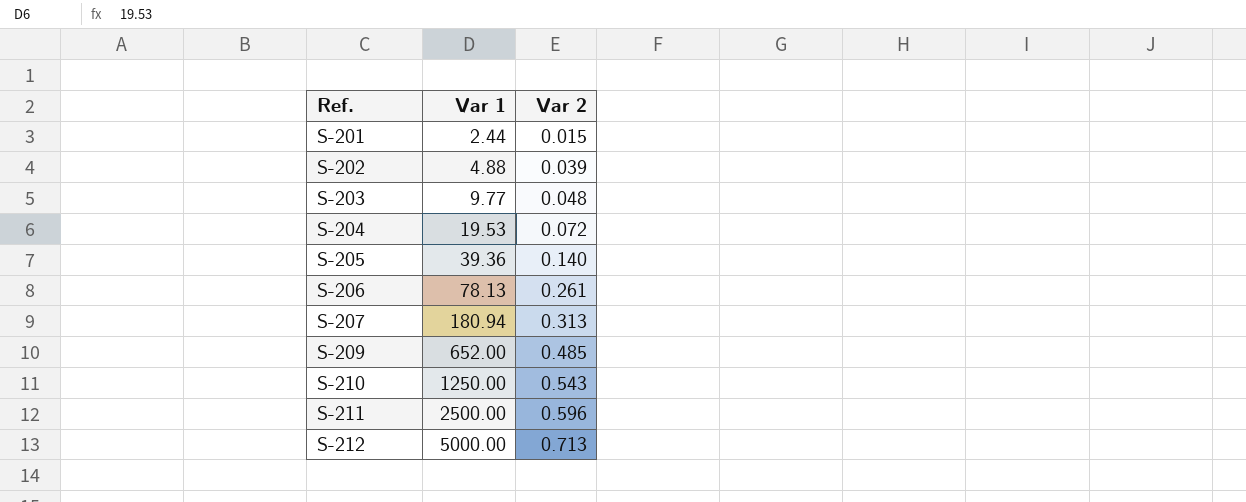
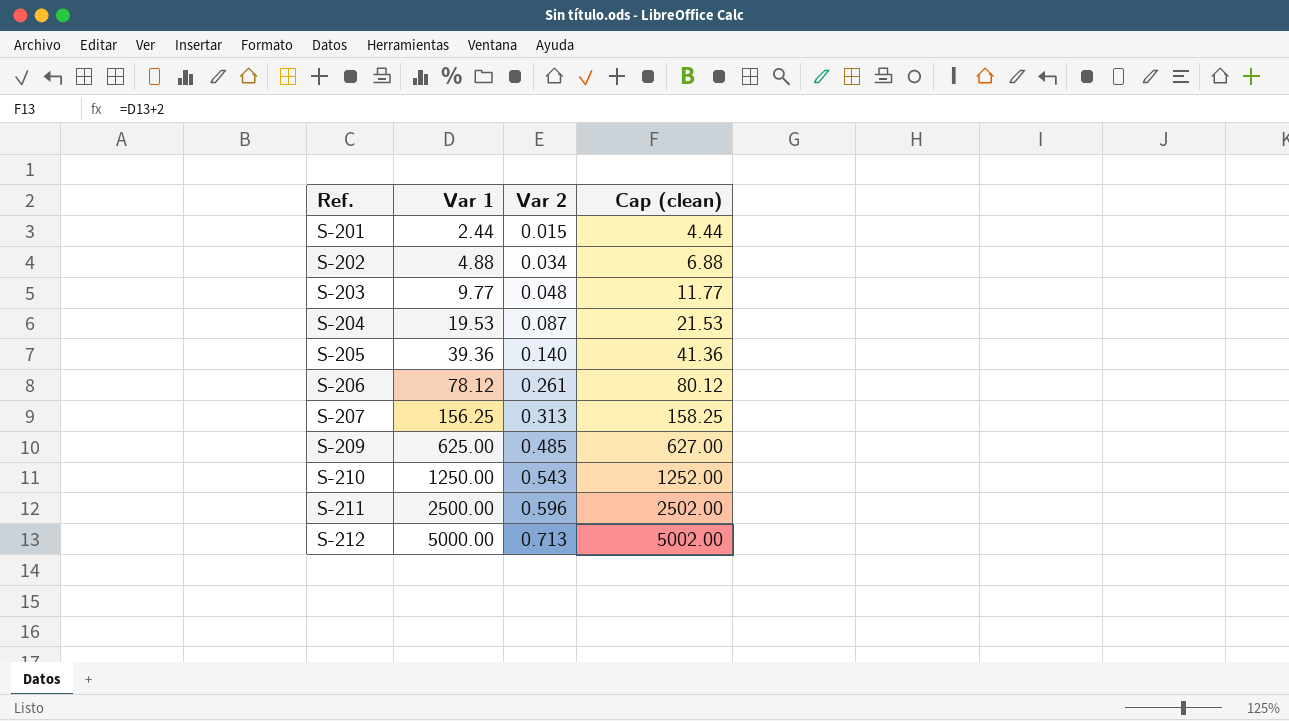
column Cap (clean) | formula: none -> [Var 1] + 2
S-202 | Var 2: 0.039 -> 0.034
S-204 | Var 2: 0.072 -> 0.087
S-206 | Var 1: 78.13 -> 78.12
S-207 | Var 1: 180.94 -> 156.25
S-209 | Var 1: 652.00 -> 625.00

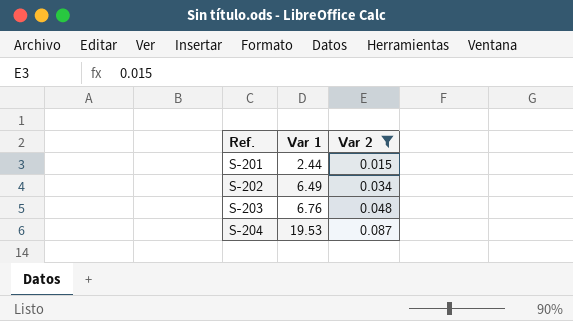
filter: none -> Var 2 <= 0.087
column Cap (clean) | formula: [Var 1] + 2 -> none
S-202 | Var 1: 4.88 -> 6.49
S-203 | Var 1: 9.77 -> 6.76

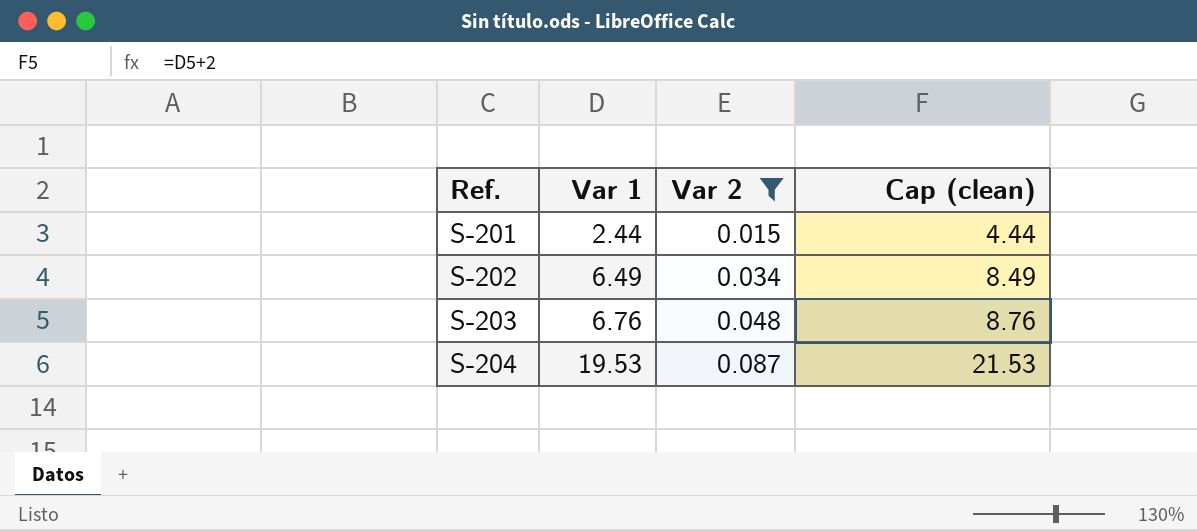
column Cap (clean) | formula: none -> [Var 1] + 2

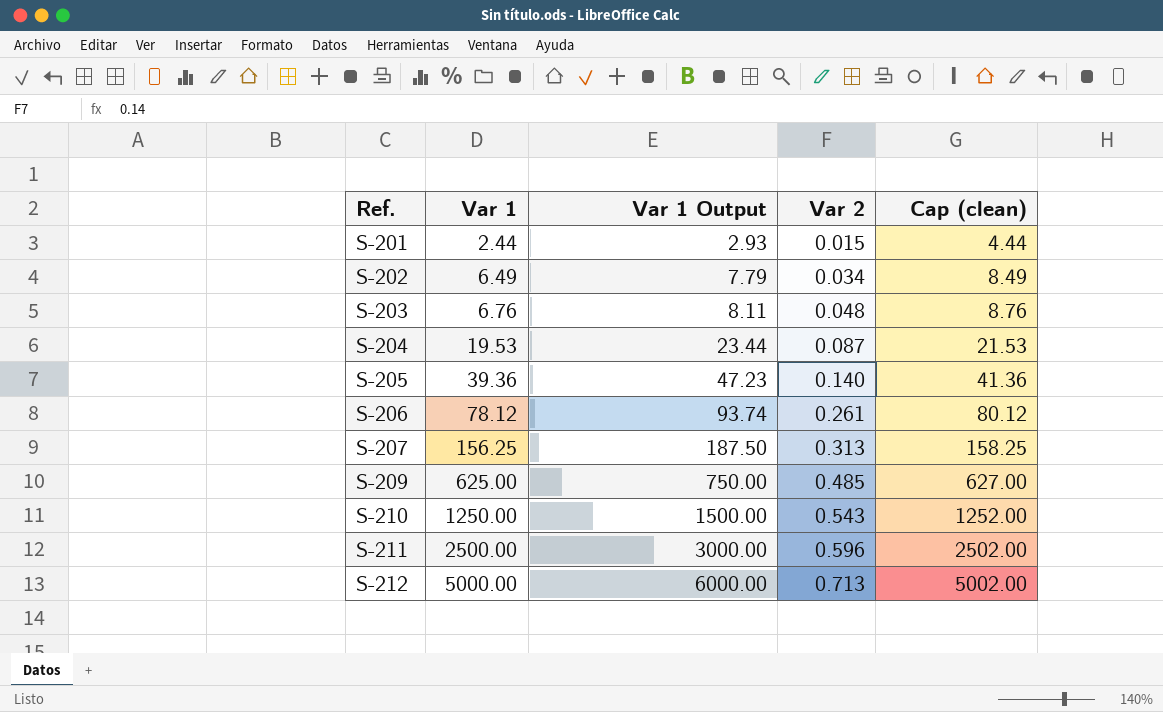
filter: Var 2 <= 0.087 -> none
column Var 1 Output | formula: none -> [Var 1] * 1.2

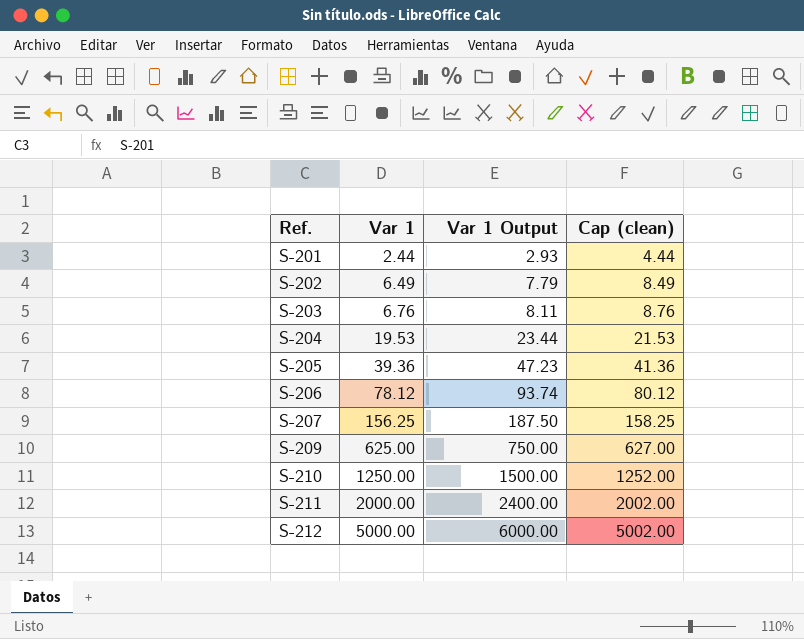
column Var 2 | position: 4 -> none
S-211 | Var 1: 2500.00 -> 2000.00
S-211 | Var 1 Output: 3000.00 -> 2400.00
S-211 | Cap (clean): 2502.00 -> 2002.00

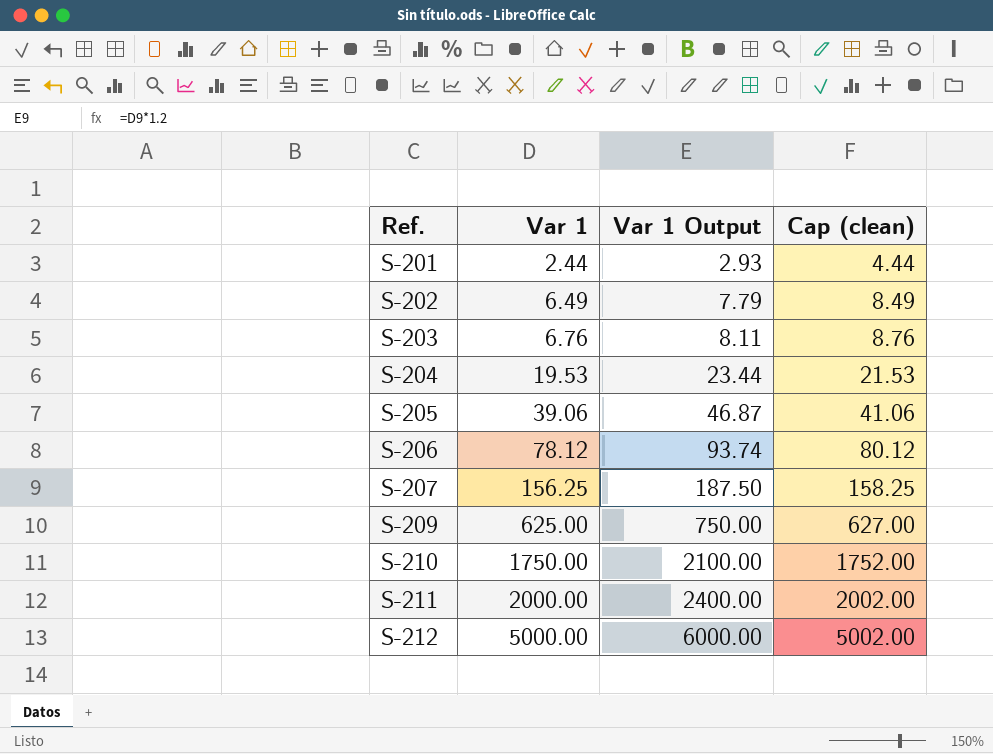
S-205 | Var 1: 39.36 -> 39.06
S-205 | Var 1 Output: 47.23 -> 46.87
S-205 | Cap (clean): 41.36 -> 41.06
S-210 | Var 1: 1250.00 -> 1750.00
S-210 | Var 1 Output: 1500.00 -> 2100.00
S-210 | Cap (clean): 1252.00 -> 1752.00

